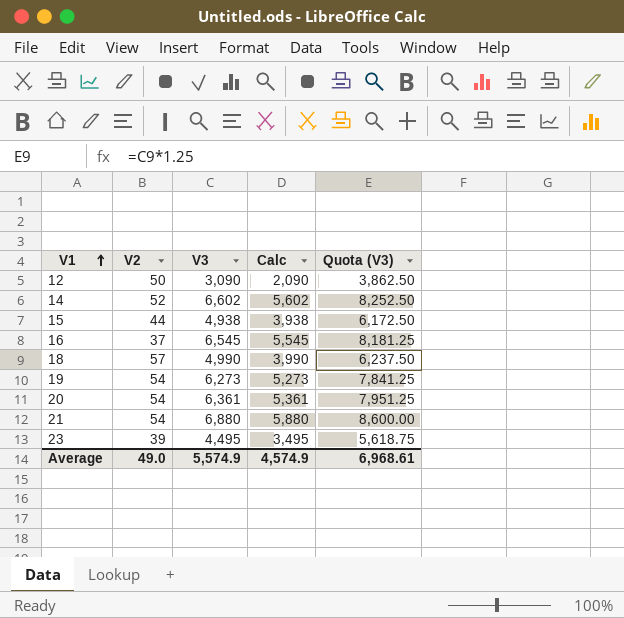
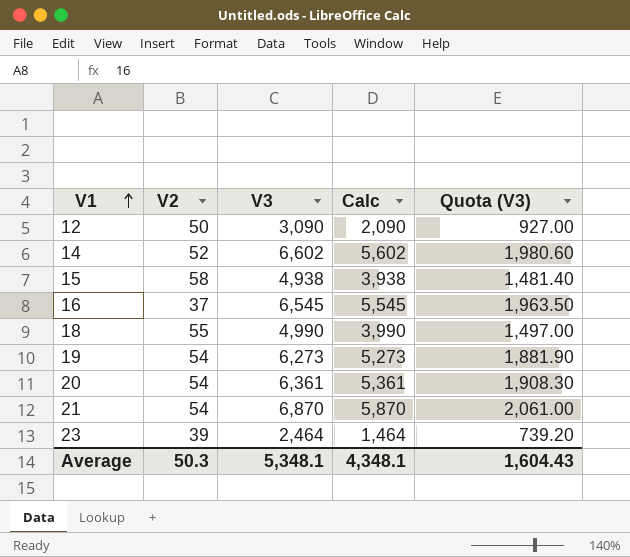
column Quota (V3) | formula: [V3] * 1.25 -> [V3] * 0.3
15 | V2: 44 -> 58
18 | V2: 57 -> 55
21 | V3: 6,880 -> 6,870
21 | Calc: 5,880 -> 5,870
23 | V3: 4,495 -> 2,464
23 | Calc: 3,495 -> 1,464
Average | V2: 49.0 -> 50.3
Average | V3: 5,574.9 -> 5,348.1
Average | Calc: 4,574.9 -> 4,348.1
Average | Quota (V3): 6,968.61 -> 1,604.43

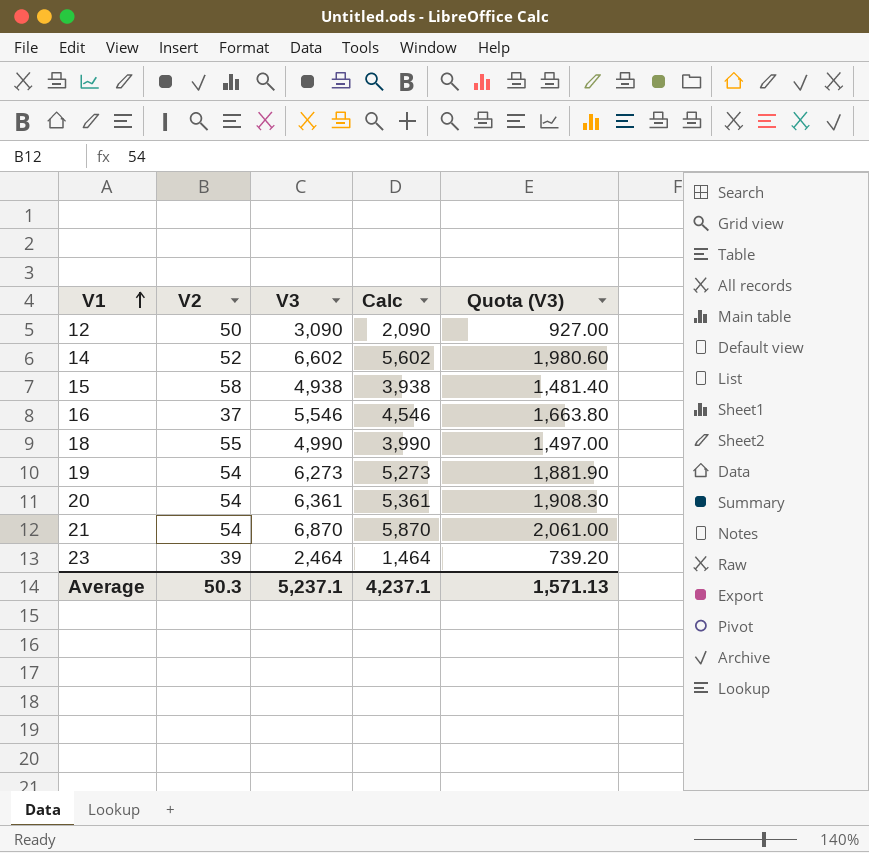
16 | V3: 6,545 -> 5,546
16 | Calc: 5,545 -> 4,546
16 | Quota (V3): 1,963.50 -> 1,663.80
Average | V3: 5,348.1 -> 5,237.1
Average | Calc: 4,348.1 -> 4,237.1
Average | Quota (V3): 1,604.43 -> 1,571.13

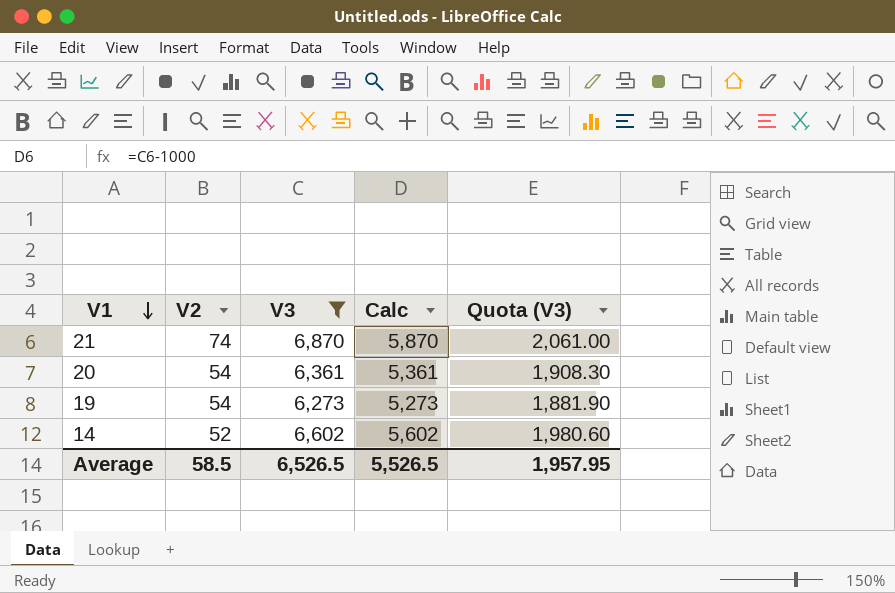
filter: none -> V3 >= 6,273
row order: V1 ascending -> V1 descending
21 | V2: 54 -> 74
Average | V2: 50.3 -> 58.5
Average | V3: 5,237.1 -> 6,526.5
Average | Calc: 4,237.1 -> 5,526.5
Average | Quota (V3): 1,571.13 -> 1,957.95

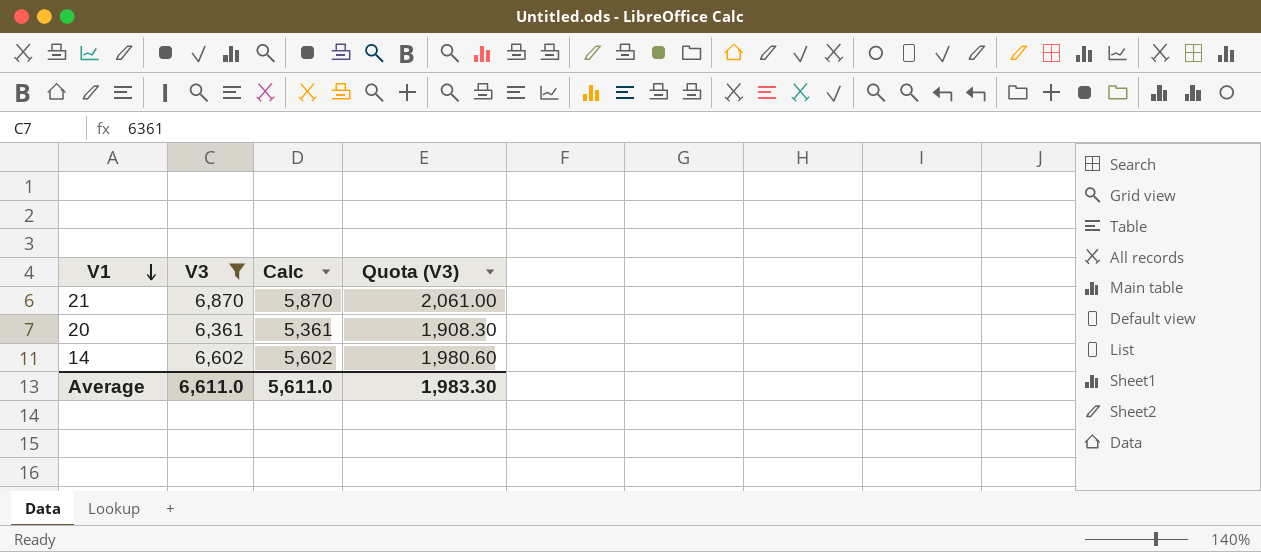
column V2 | position: 2 -> none
row 19: 54 | 6,273 | 5,273 | 1,881.90 -> none
Average | V3: 6,526.5 -> 6,611.0
Average | Calc: 5,526.5 -> 5,611.0
Average | Quota (V3): 1,957.95 -> 1,983.30

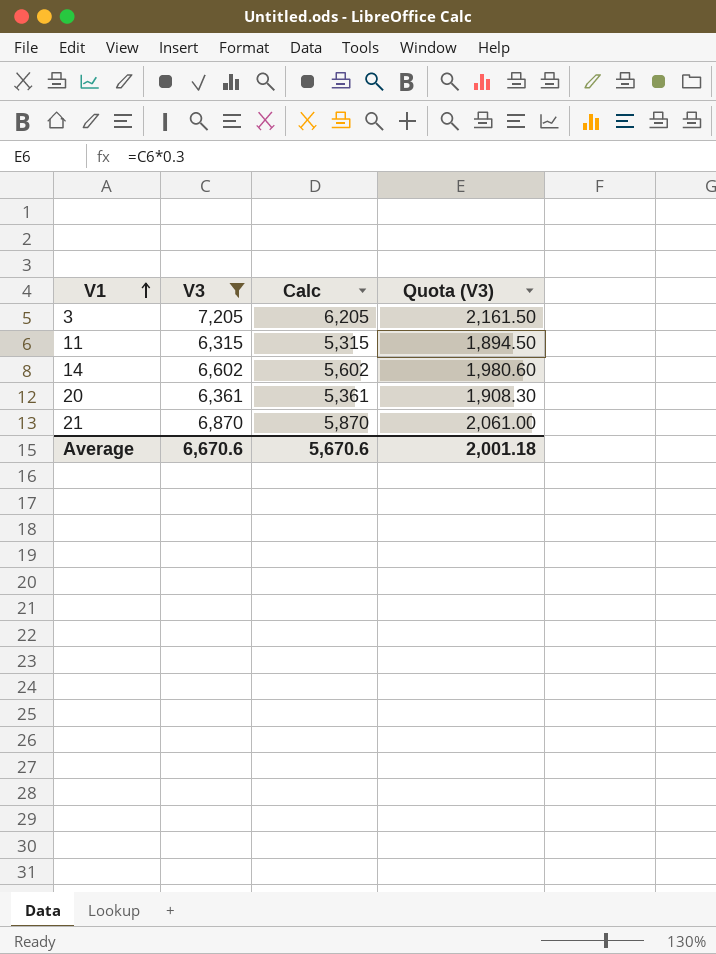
row order: V1 descending -> V1 ascending
row 3: none -> 7,205 | 6,205 | 2,161.50
row 11: none -> 6,315 | 5,315 | 1,894.50
Average | V3: 6,611.0 -> 6,670.6
Average | Calc: 5,611.0 -> 5,670.6
Average | Quota (V3): 1,983.30 -> 2,001.18

